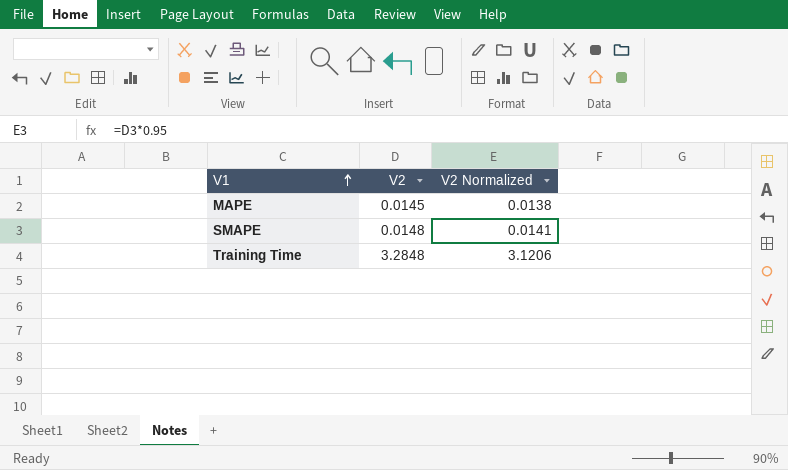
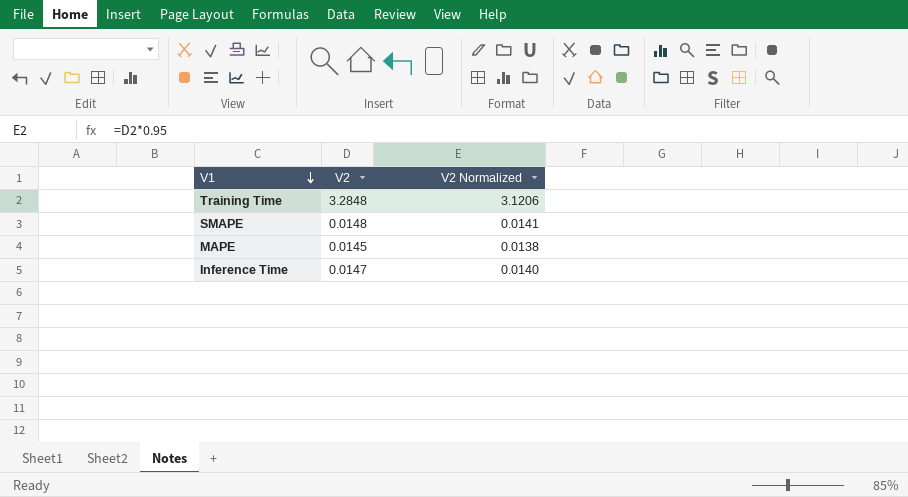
row order: V1 ascending -> V1 descending
row Inference Time: none -> 0.0147 | 0.0140

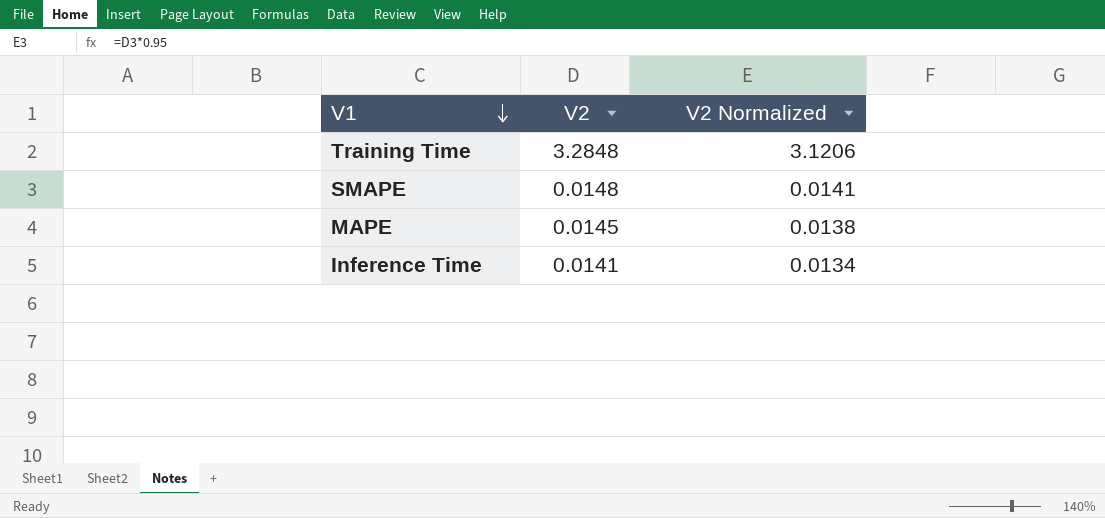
Inference Time | V2: 0.0147 -> 0.0141
Inference Time | V2 Normalized: 0.0140 -> 0.0134

